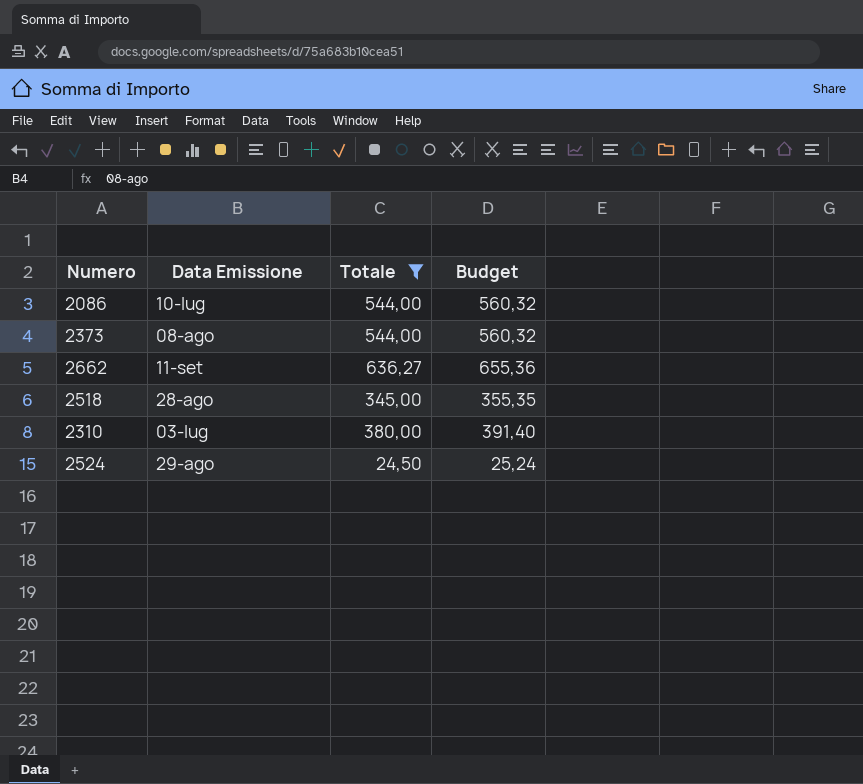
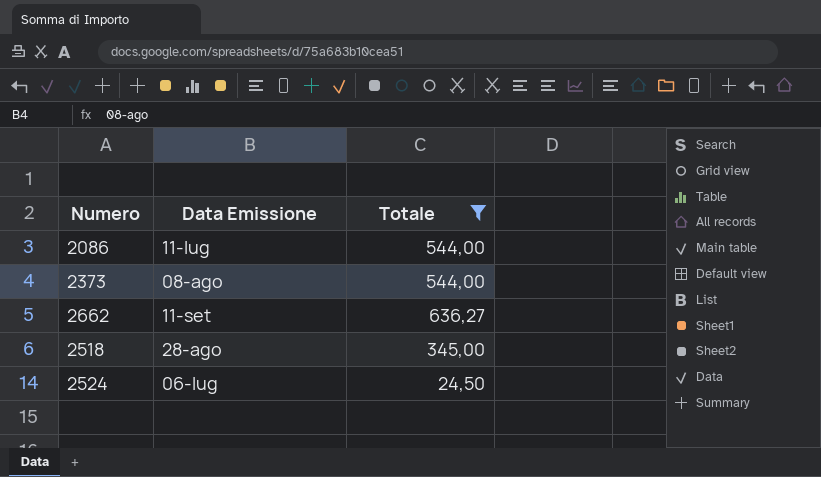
column Budget | formula: [Totale] * 1,03 -> none
row 2310: 03-lug | 380,00 | 391,40 -> none
2086 | Data Emissione: 10-lug -> 11-lug
2524 | Data Emissione: 29-ago -> 06-lug

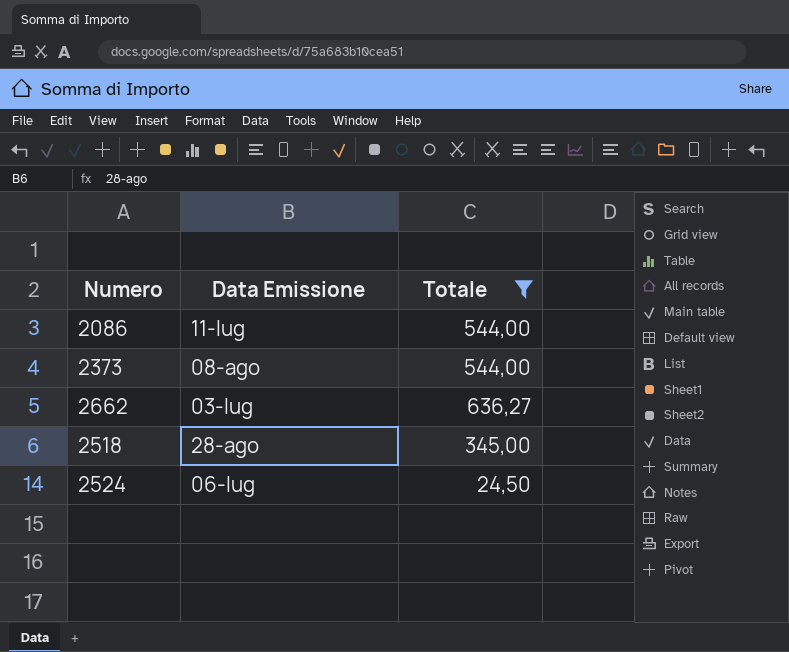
2662 | Data Emissione: 11-set -> 03-lug

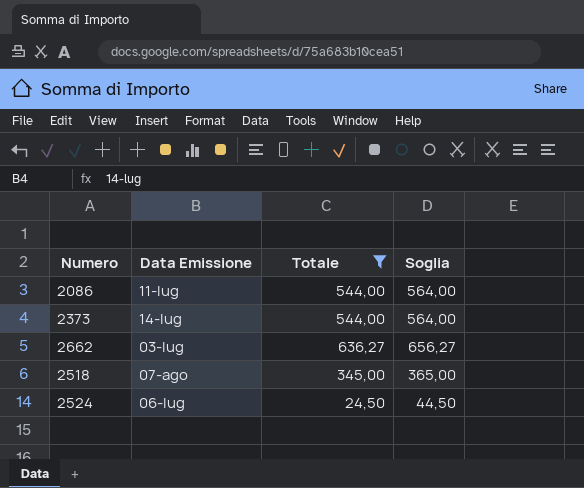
column Soglia | formula: none -> [Totale] + 20
2373 | Data Emissione: 08-ago -> 14-lug
2518 | Data Emissione: 28-ago -> 07-ago

